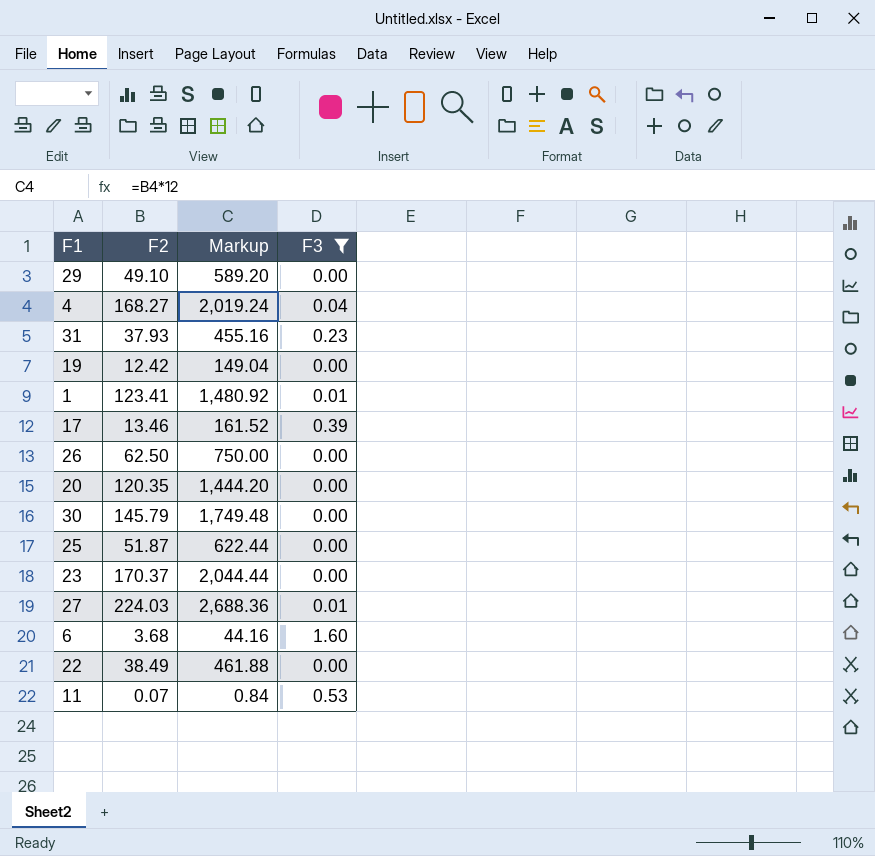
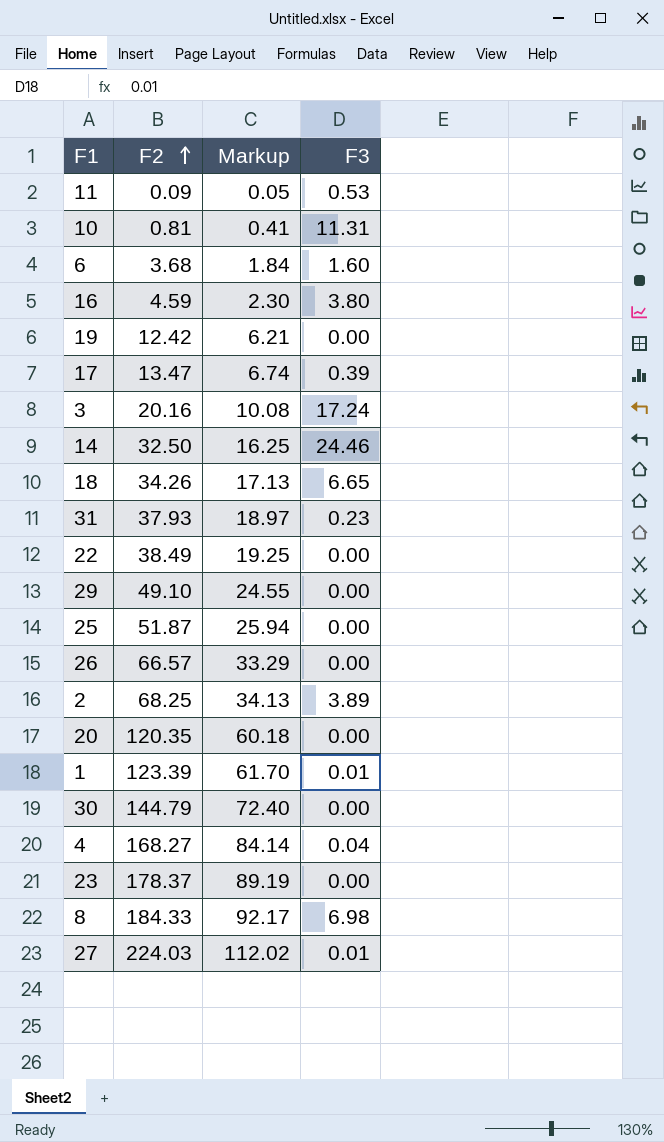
filter: F3 <= 1.60 -> none
row order: none -> F2 ascending
column Markup | formula: [F2] * 12 -> [F2] * 0.5
11 | F2: 0.07 -> 0.09
17 | F2: 13.46 -> 13.47
26 | F2: 62.50 -> 66.57
1 | F2: 123.41 -> 123.39
30 | F2: 145.79 -> 144.79
23 | F2: 170.37 -> 178.37

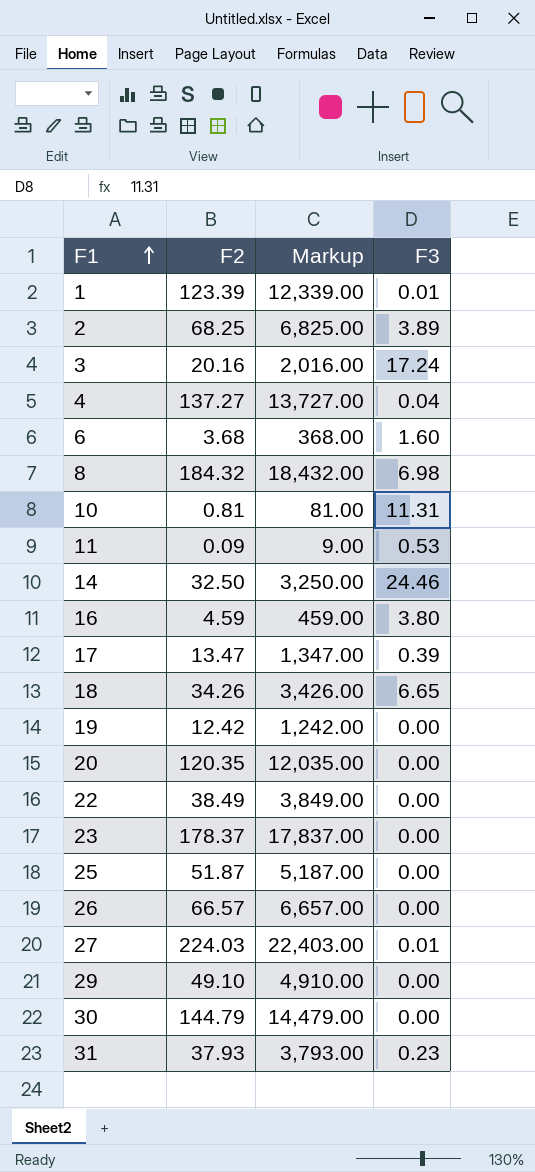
row order: F2 ascending -> F1 ascending
column Markup | formula: [F2] * 0.5 -> [F2] * 100
4 | F2: 168.27 -> 137.27
8 | F2: 184.33 -> 184.32

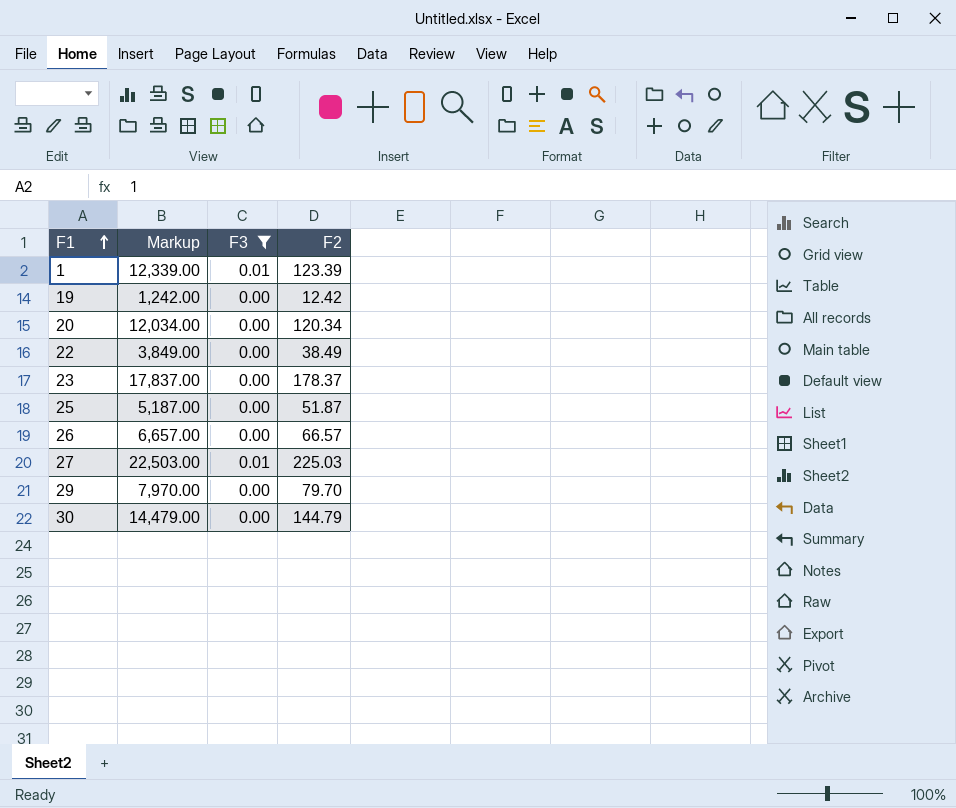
filter: none -> F3 <= 0.01
column F2 | position: 2 -> 4
20 | Markup: 12,035.00 -> 12,034.00
20 | F2: 120.35 -> 120.34
27 | Markup: 22,403.00 -> 22,503.00
27 | F2: 224.03 -> 225.03
29 | Markup: 4,910.00 -> 7,970.00
29 | F2: 49.10 -> 79.70

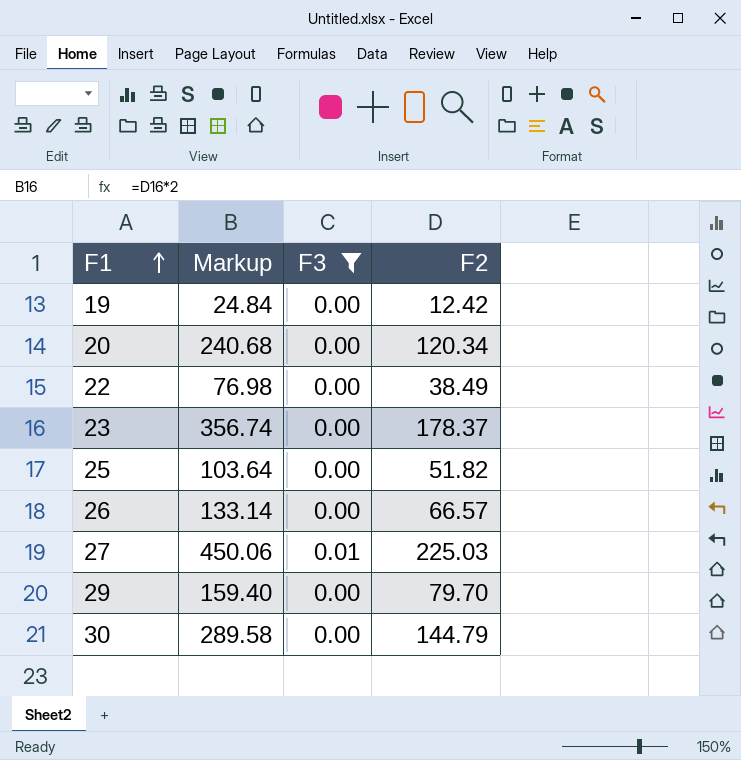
column Markup | formula: [F2] * 100 -> [F2] * 2
row 1: 12,339.00 | 0.01 | 123.39 -> none
25 | F2: 51.87 -> 51.82

